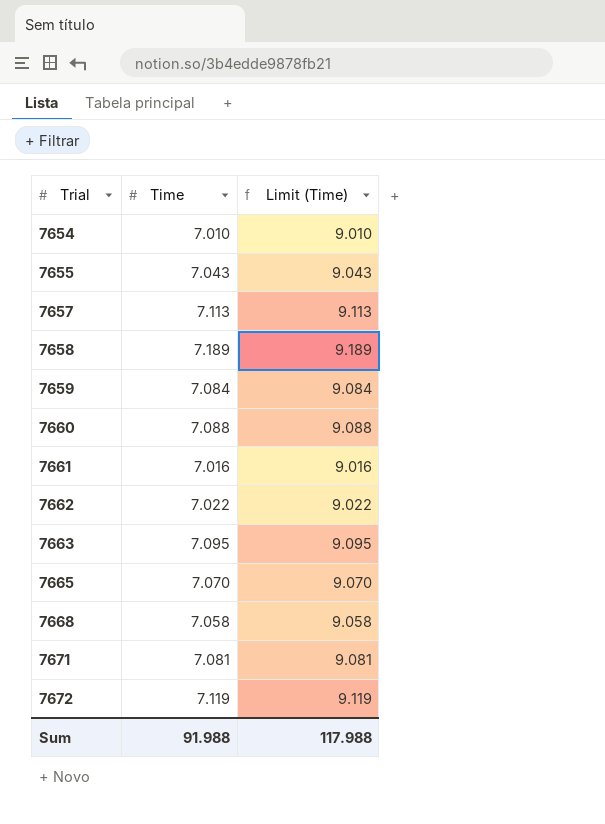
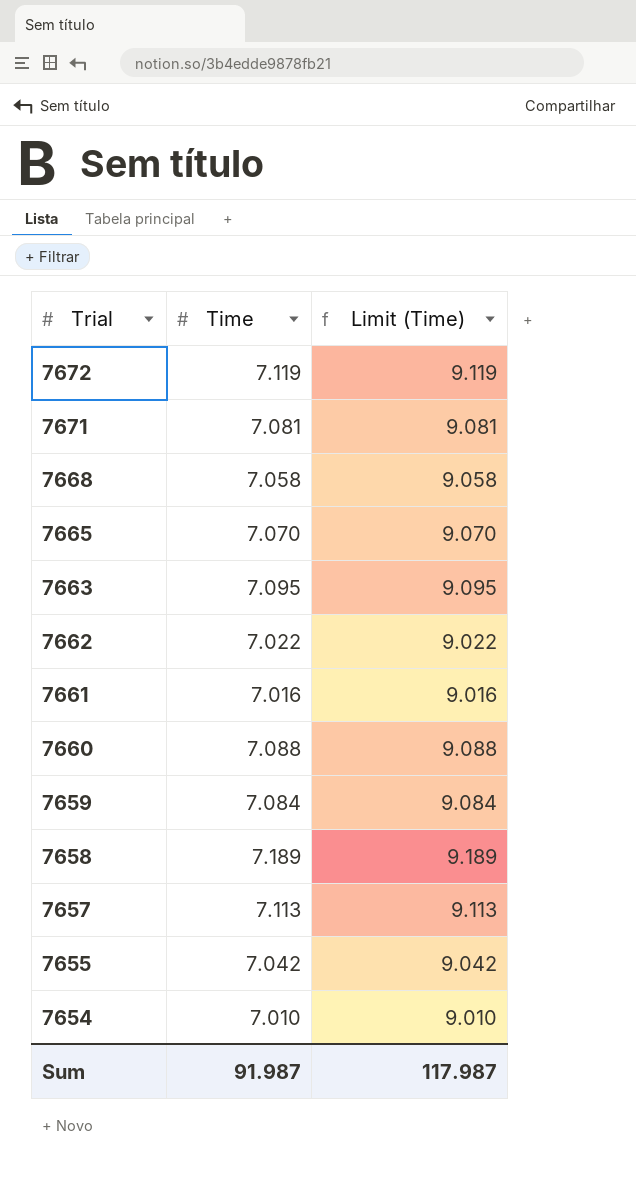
row order: Trial ascending -> Trial descending
7655 | Time: 7.043 -> 7.042
7655 | Limit (Time): 9.043 -> 9.042
Sum | Time: 91.988 -> 91.987
Sum | Limit (Time): 117.988 -> 117.987

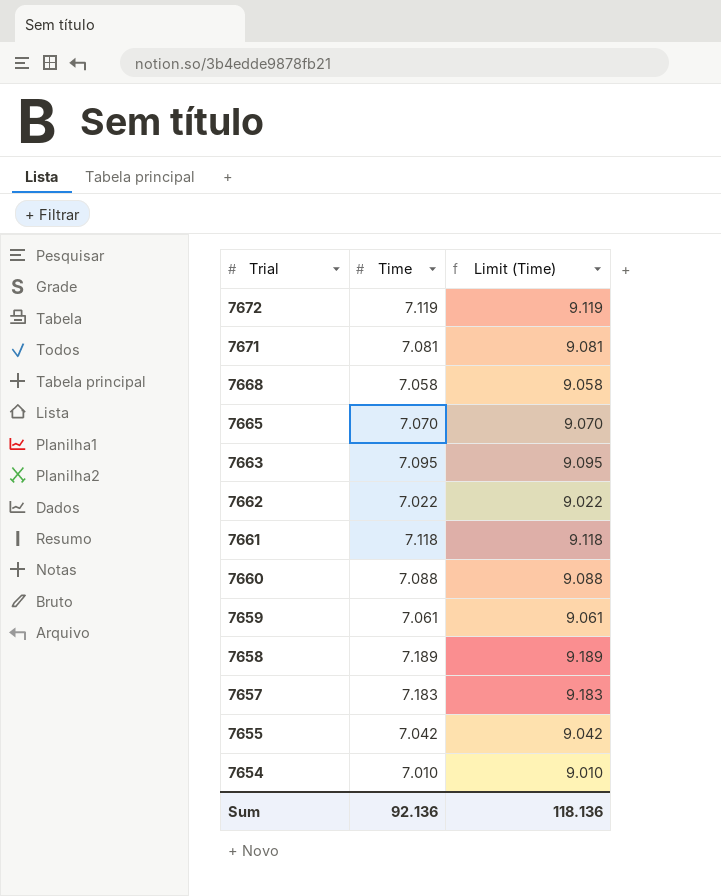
7661 | Time: 7.016 -> 7.118
7661 | Limit (Time): 9.016 -> 9.118
7659 | Time: 7.084 -> 7.061
7659 | Limit (Time): 9.084 -> 9.061
7657 | Time: 7.113 -> 7.183
7657 | Limit (Time): 9.113 -> 9.183
Sum | Time: 91.987 -> 92.136
Sum | Limit (Time): 117.987 -> 118.136

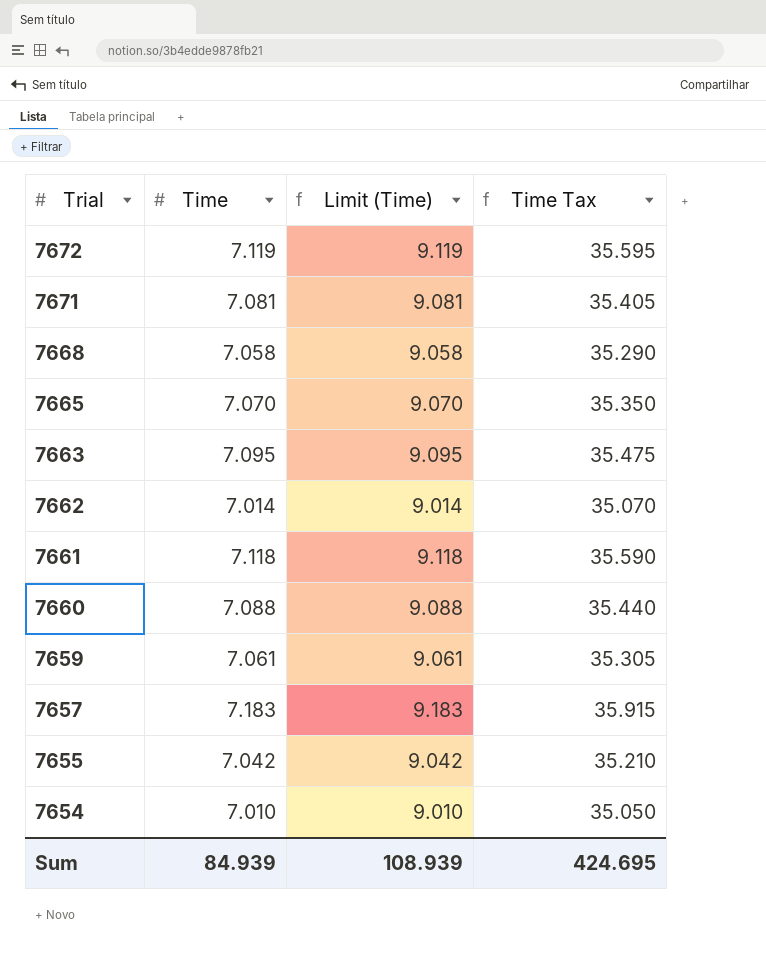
column Time Tax | formula: none -> [Time] * 5
row 7658: 7.189 | 9.189 -> none
7662 | Time: 7.022 -> 7.014
7662 | Limit (Time): 9.022 -> 9.014
Sum | Time: 92.136 -> 84.939
Sum | Limit (Time): 118.136 -> 108.939

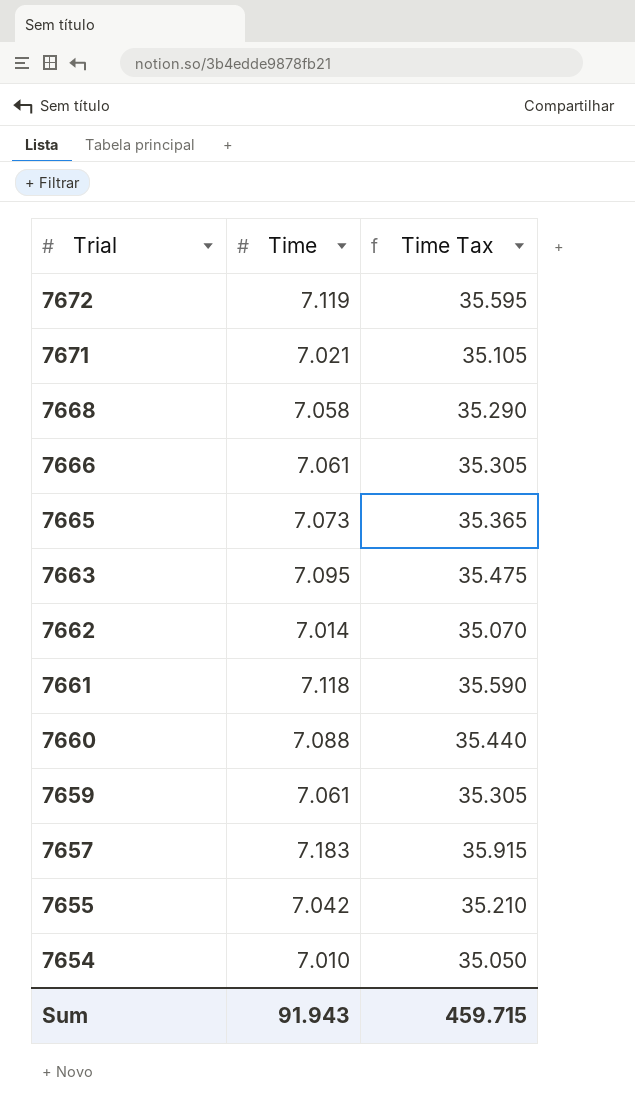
column Limit (Time) | formula: [Time] + 2 -> none
7671 | Time: 7.081 -> 7.021
7671 | Time Tax: 35.405 -> 35.105
row 7666: none -> 7.061 | 35.305
7665 | Time: 7.070 -> 7.073
7665 | Time Tax: 35.350 -> 35.365
Sum | Time: 84.939 -> 91.943
Sum | Time Tax: 424.695 -> 459.715

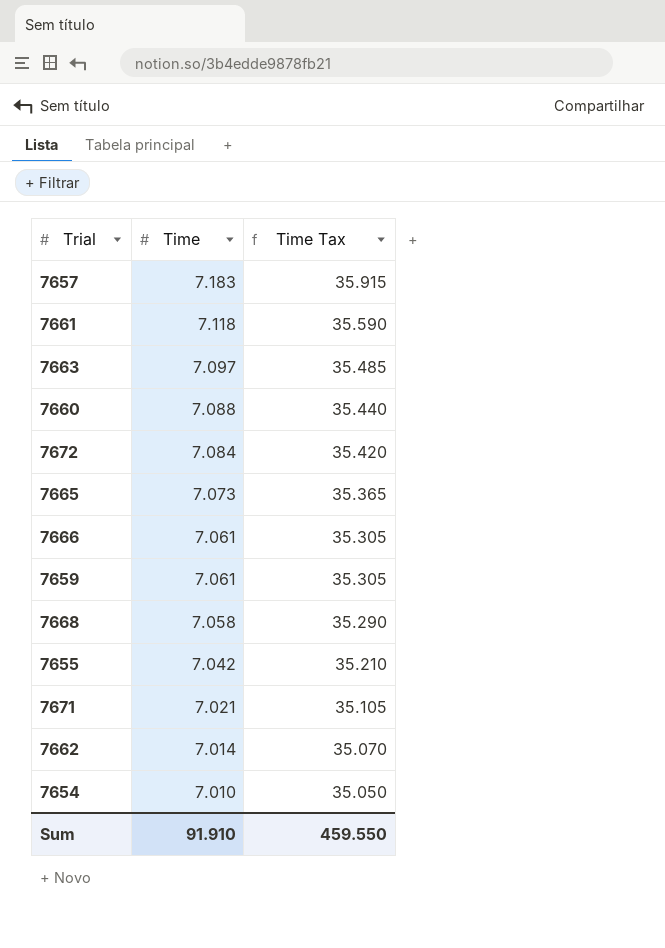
row order: Trial descending -> Time descending
7663 | Time: 7.095 -> 7.097
7663 | Time Tax: 35.475 -> 35.485
7672 | Time: 7.119 -> 7.084
7672 | Time Tax: 35.595 -> 35.420
Sum | Time: 91.943 -> 91.910
Sum | Time Tax: 459.715 -> 459.550

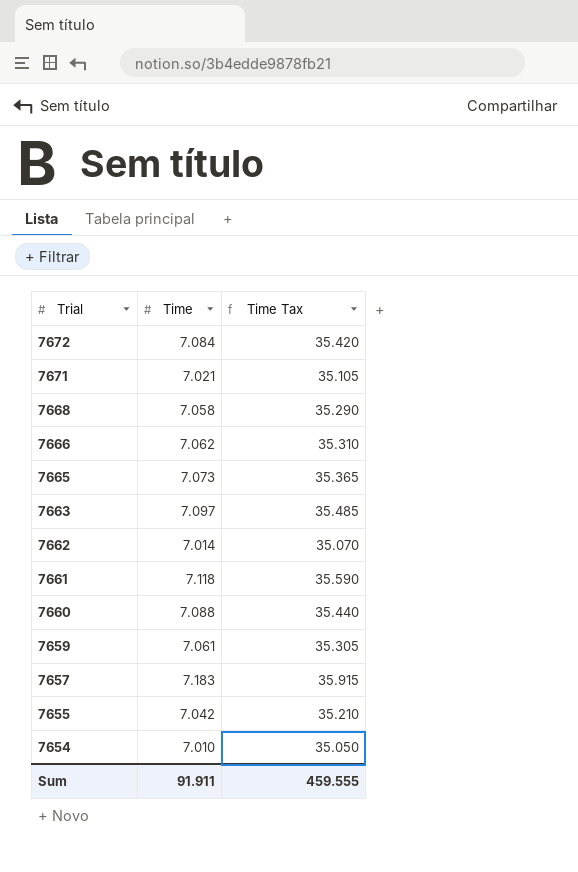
row order: Time descending -> Trial descending
7666 | Time: 7.061 -> 7.062
7666 | Time Tax: 35.305 -> 35.310
Sum | Time: 91.910 -> 91.911
Sum | Time Tax: 459.550 -> 459.555

